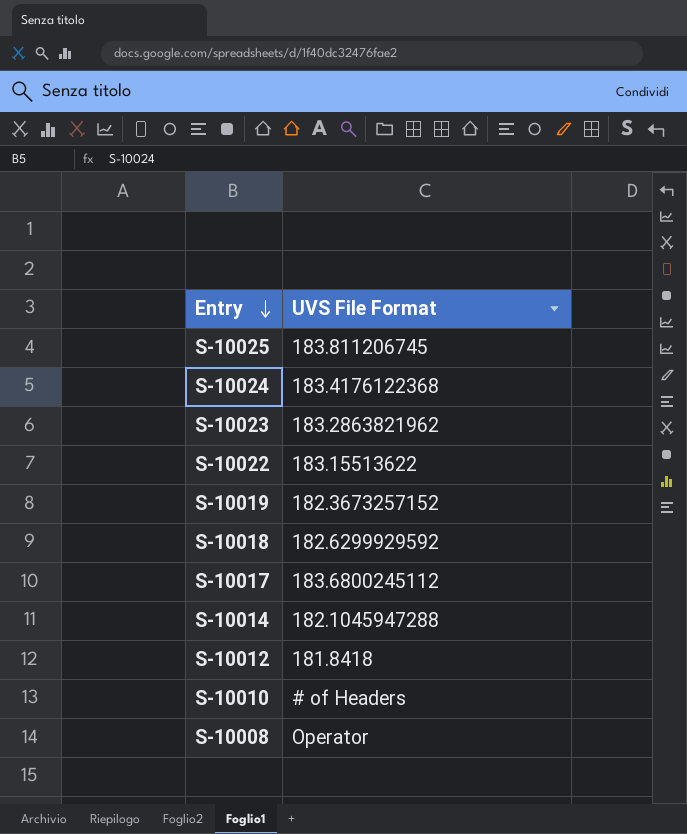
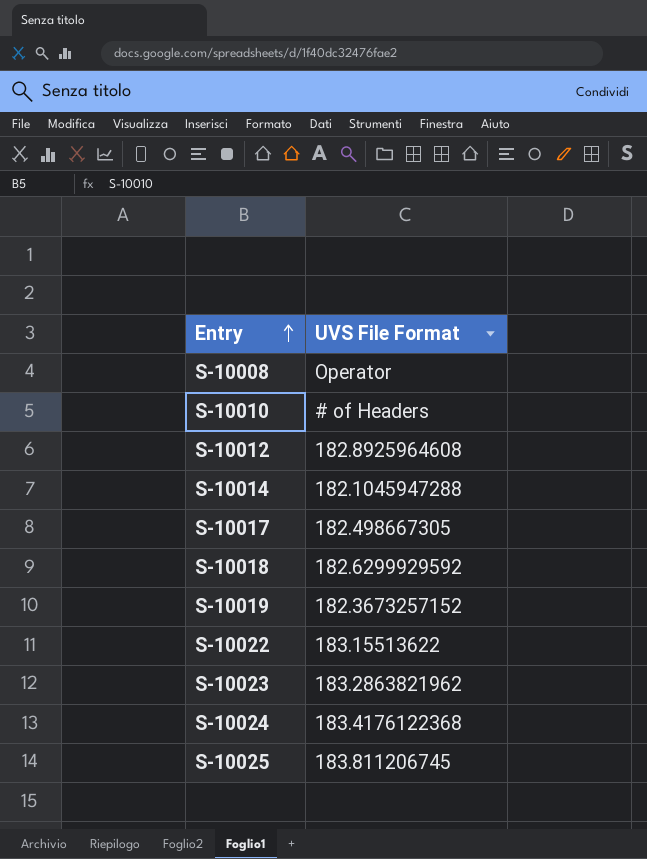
row order: Entry descending -> Entry ascending
S-10012 | UVS File Format: 181.8418 -> 182.8925964608
S-10017 | UVS File Format: 183.6800245112 -> 182.498667305

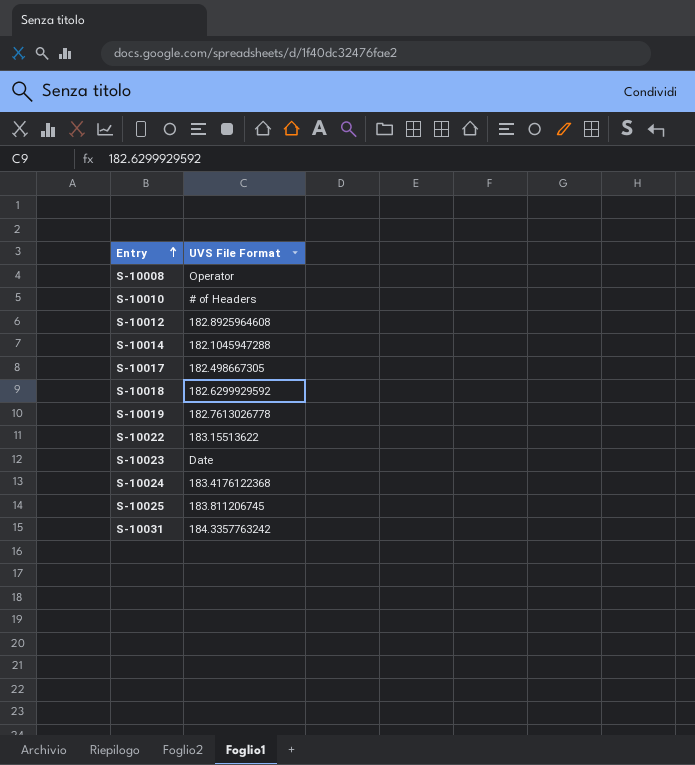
S-10019 | UVS File Format: 182.3673257152 -> 182.7613026778
S-10023 | UVS File Format: 183.2863821962 -> Date
row S-10031: none -> 184.3357763242

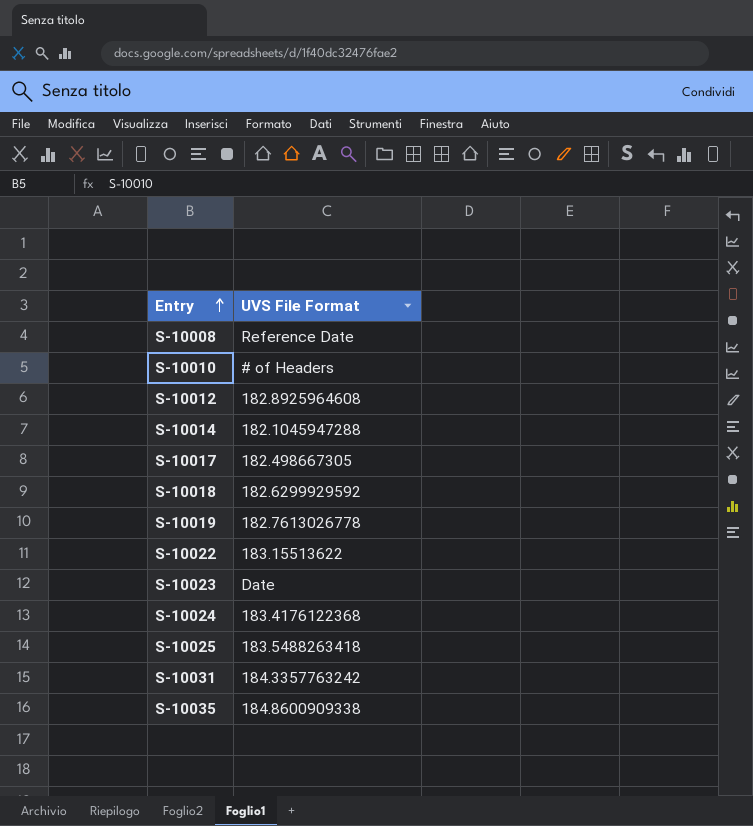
S-10008 | UVS File Format: Operator -> Reference Date
S-10025 | UVS File Format: 183.811206745 -> 183.5488263418
row S-10035: none -> 184.8600909338

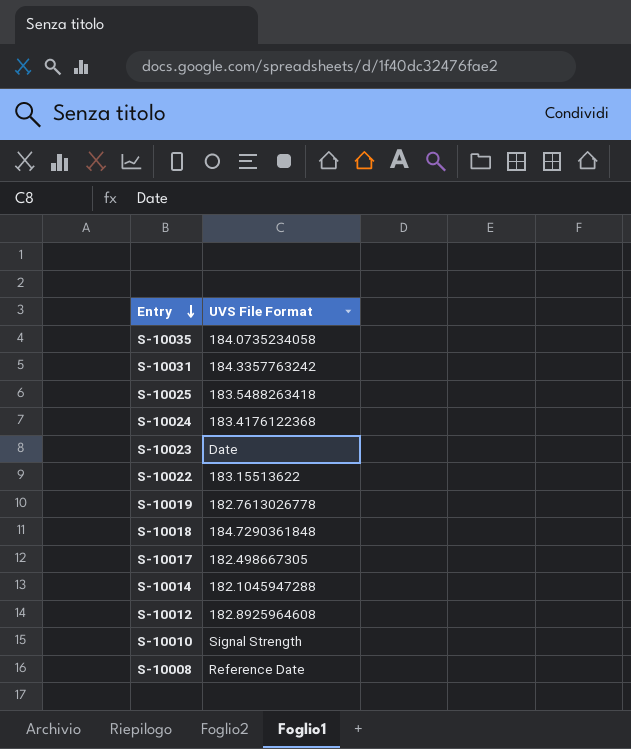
row order: Entry ascending -> Entry descending
S-10035 | UVS File Format: 184.8600909338 -> 184.0735234058
S-10018 | UVS File Format: 182.6299929592 -> 184.7290361848
S-10010 | UVS File Format: # of Headers -> Signal Strength

